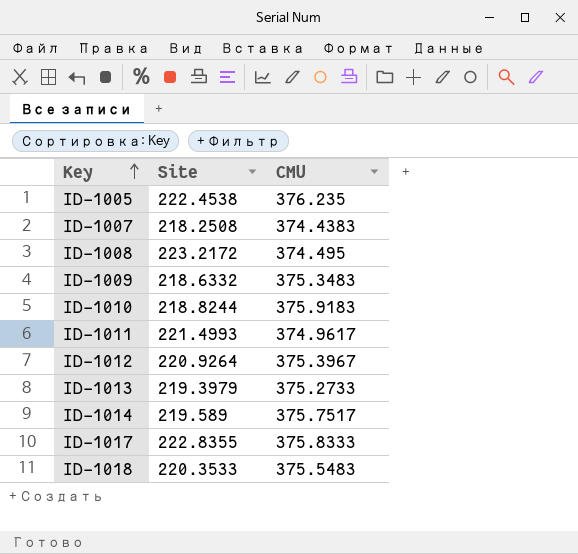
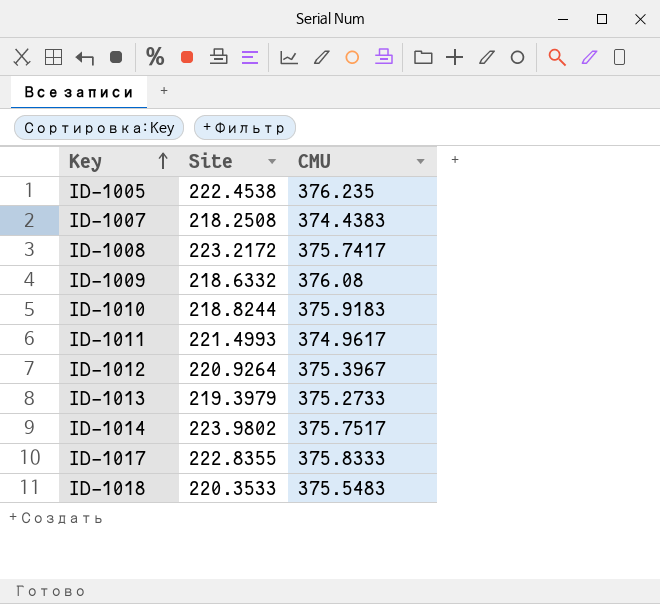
ID-1008 | CMU: 374.495 -> 375.7417
ID-1009 | CMU: 375.3483 -> 376.08
ID-1014 | Site: 219.589 -> 223.9802

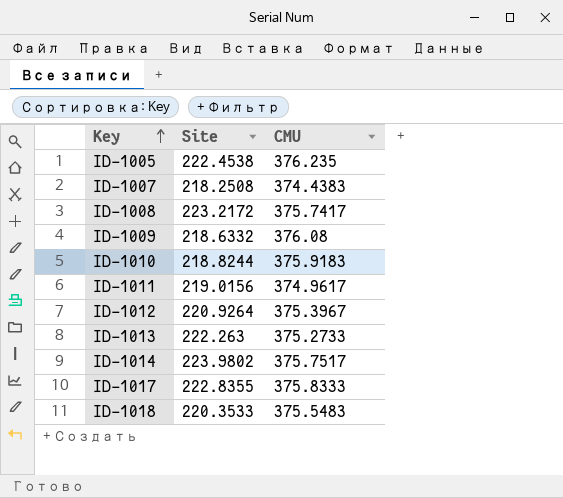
ID-1011 | Site: 221.4993 -> 219.0156
ID-1013 | Site: 219.3979 -> 222.263

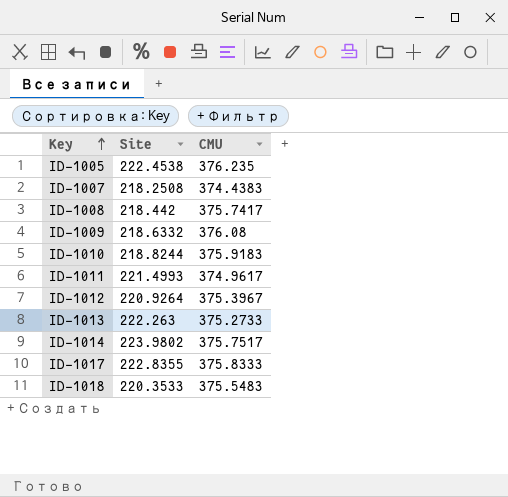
ID-1008 | Site: 223.2172 -> 218.442
ID-1011 | Site: 219.0156 -> 221.4993

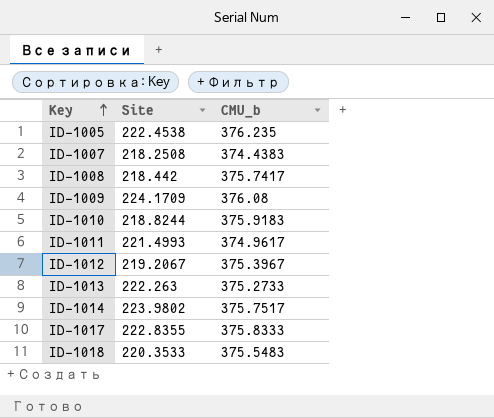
column name: CMU -> CMU_b
ID-1009 | Site: 218.6332 -> 224.1709
ID-1012 | Site: 220.9264 -> 219.2067

